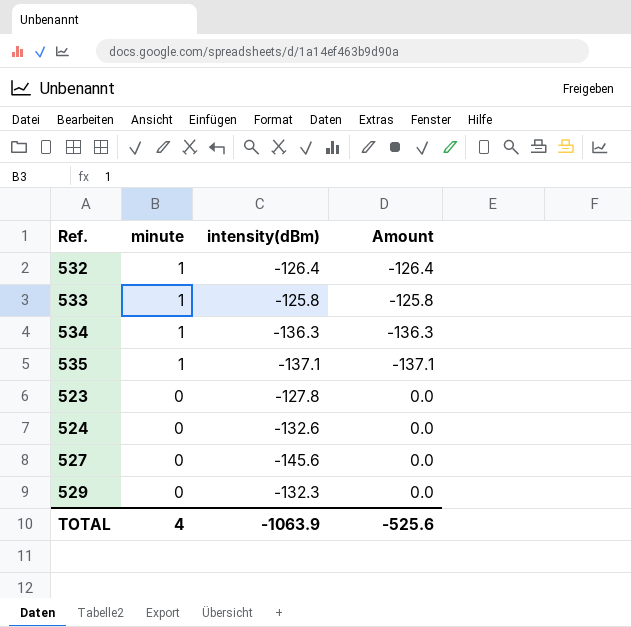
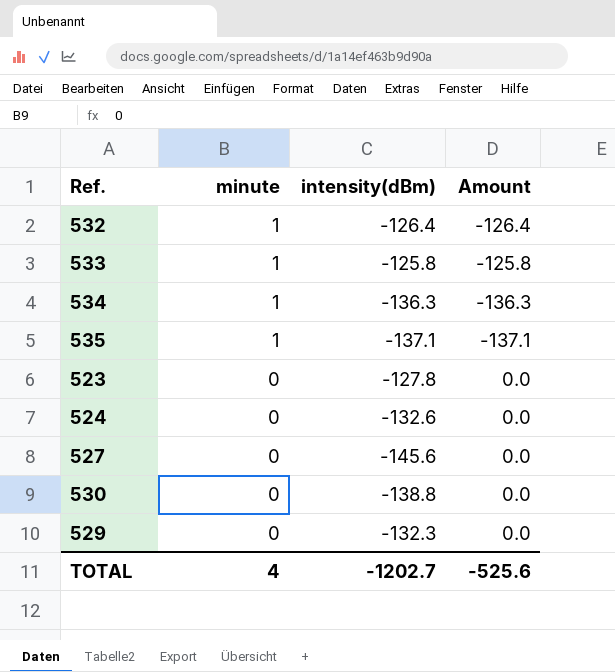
row 530: none -> 0 | -138.8 | 0.0
TOTAL | intensity(dBm): -1063.9 -> -1202.7

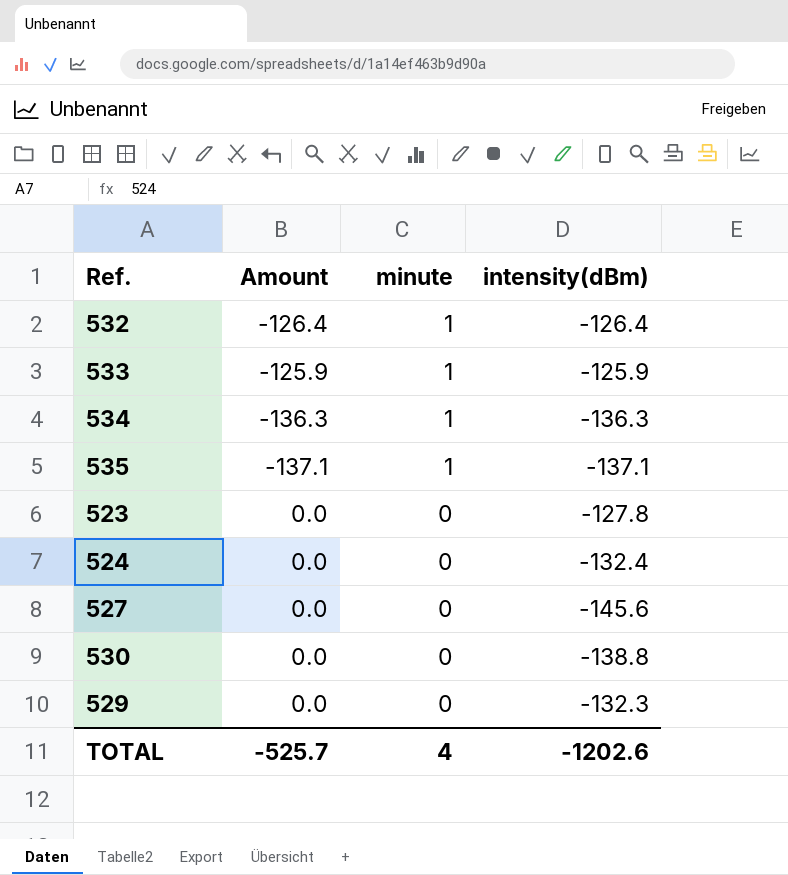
column Amount | position: 4 -> 2
533 | Amount: -125.8 -> -125.9
533 | intensity(dBm): -125.8 -> -125.9
524 | intensity(dBm): -132.6 -> -132.4
TOTAL | Amount: -525.6 -> -525.7
TOTAL | intensity(dBm): -1202.7 -> -1202.6

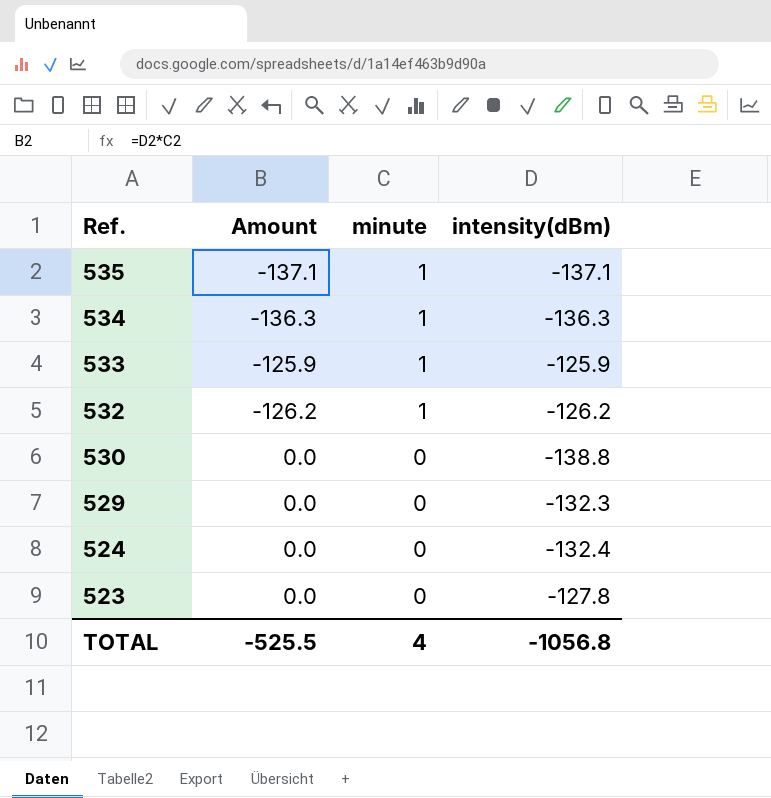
row order: minute descending -> Ref. descending
row 527: 0.0 | 0 | -145.6 -> none
532 | Amount: -126.4 -> -126.2
532 | intensity(dBm): -126.4 -> -126.2
TOTAL | Amount: -525.7 -> -525.5
TOTAL | intensity(dBm): -1202.6 -> -1056.8

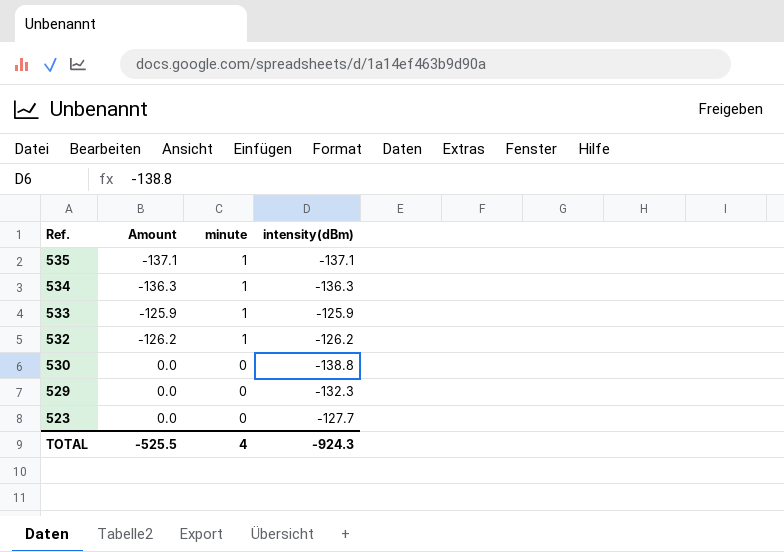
row 524: 0.0 | 0 | -132.4 -> none
523 | intensity(dBm): -127.8 -> -127.7
TOTAL | intensity(dBm): -1056.8 -> -924.3

